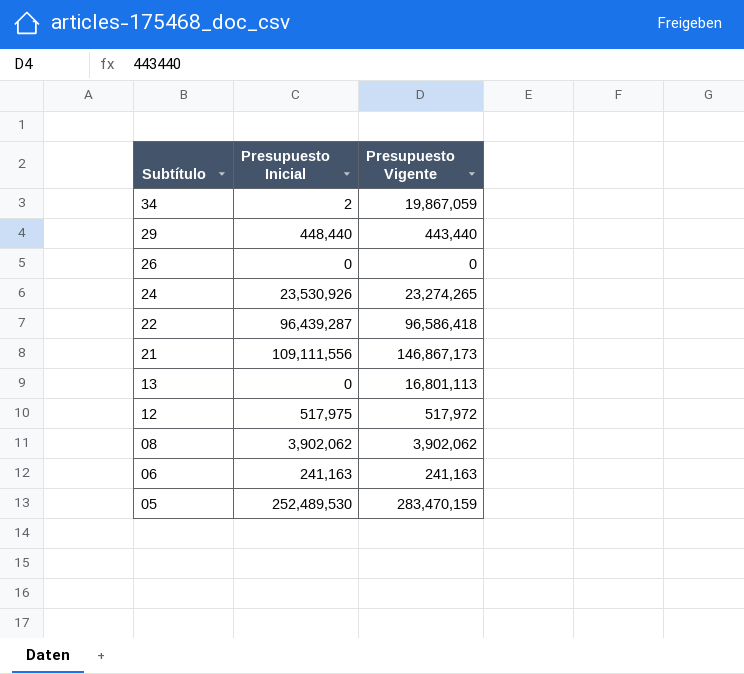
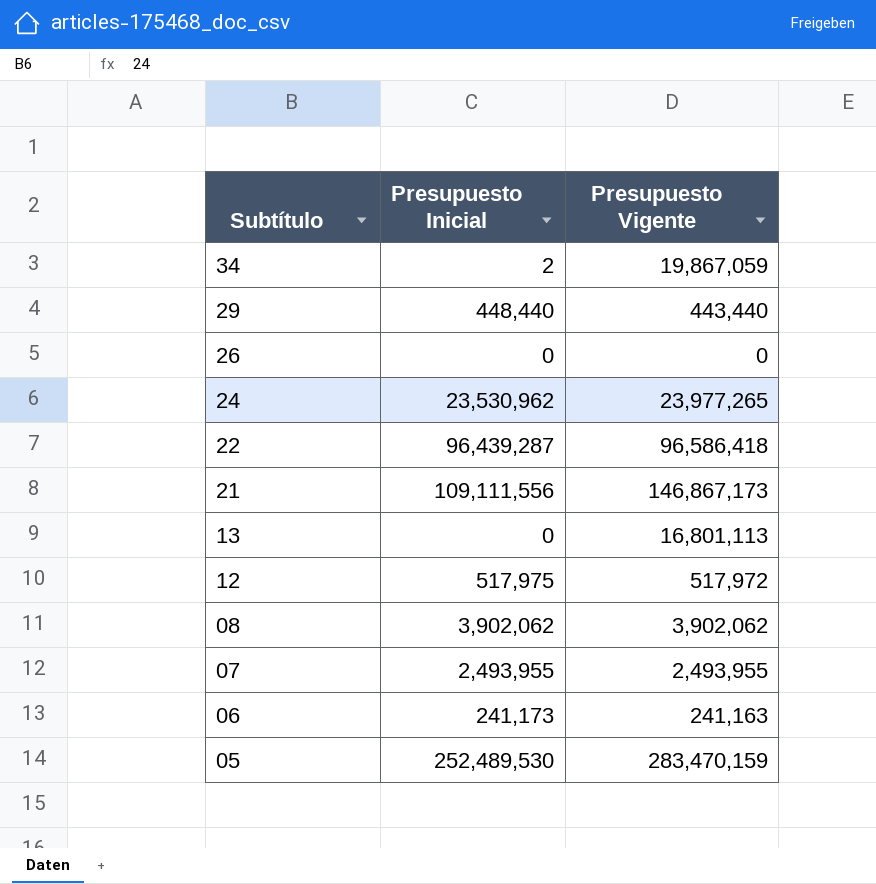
24 | Presupuesto Inicial: 23,530,926 -> 23,530,962
24 | Presupuesto Vigente: 23,274,265 -> 23,977,265
row 07: none -> 2,493,955 | 2,493,955
06 | Presupuesto Inicial: 241,163 -> 241,173

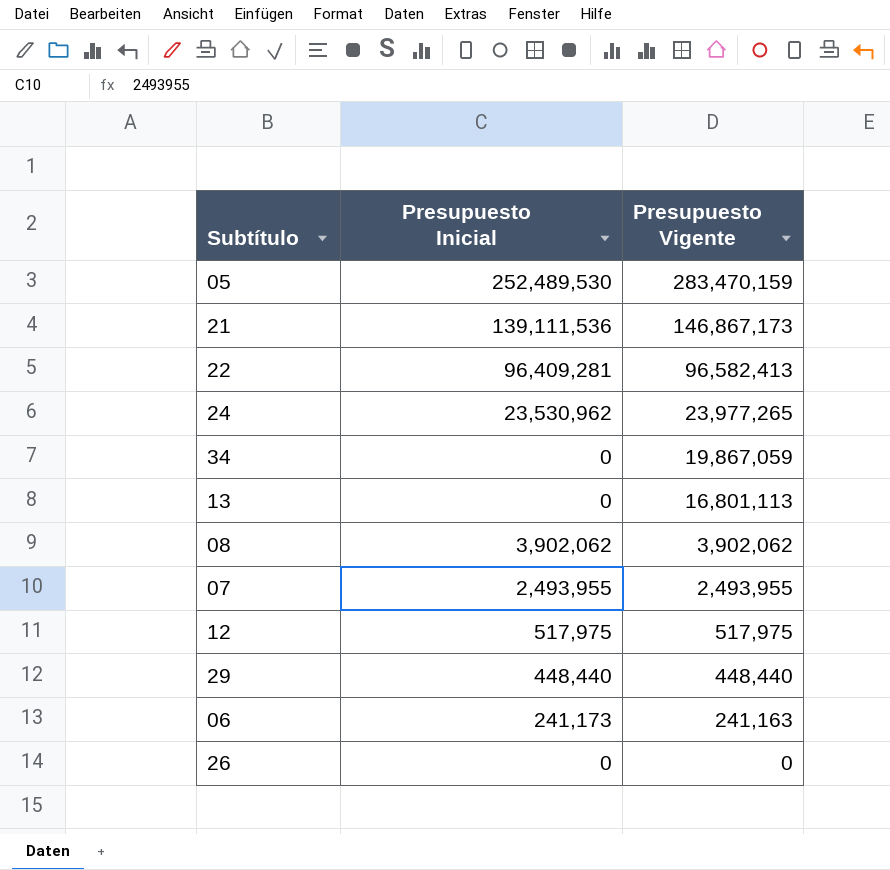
row order: Subtítulo descending -> Presupuesto Vigente descending
21 | Presupuesto Inicial: 109,111,556 -> 139,111,536
22 | Presupuesto Inicial: 96,439,287 -> 96,409,281
22 | Presupuesto Vigente: 96,586,418 -> 96,582,413
34 | Presupuesto Inicial: 2 -> 0
12 | Presupuesto Vigente: 517,972 -> 517,975
29 | Presupuesto Vigente: 443,440 -> 448,440

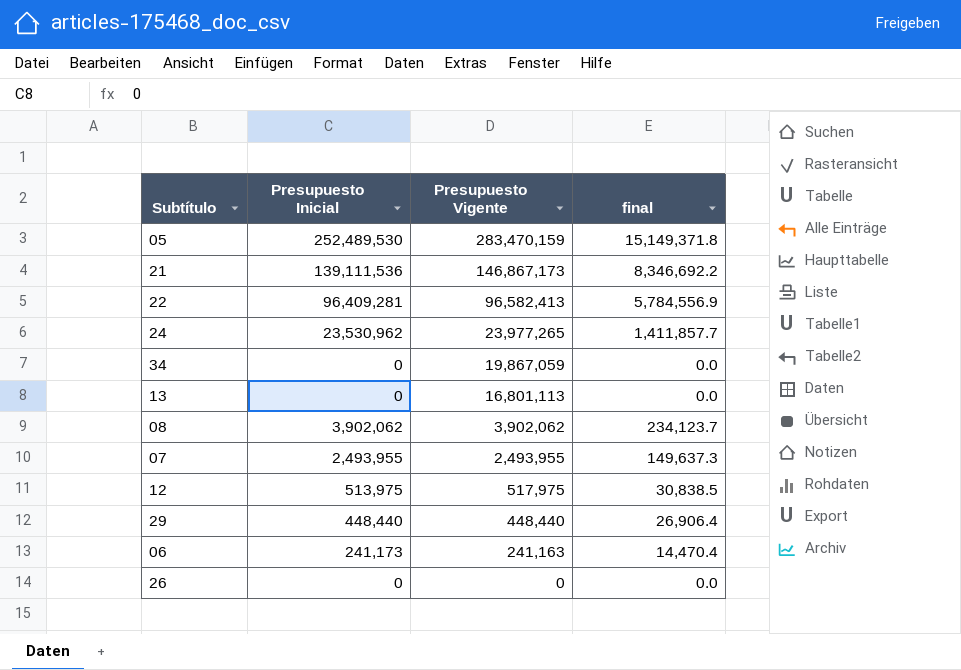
column final | formula: none -> [Presupuesto Inicial] * 0.06
12 | Presupuesto Inicial: 517,975 -> 513,975

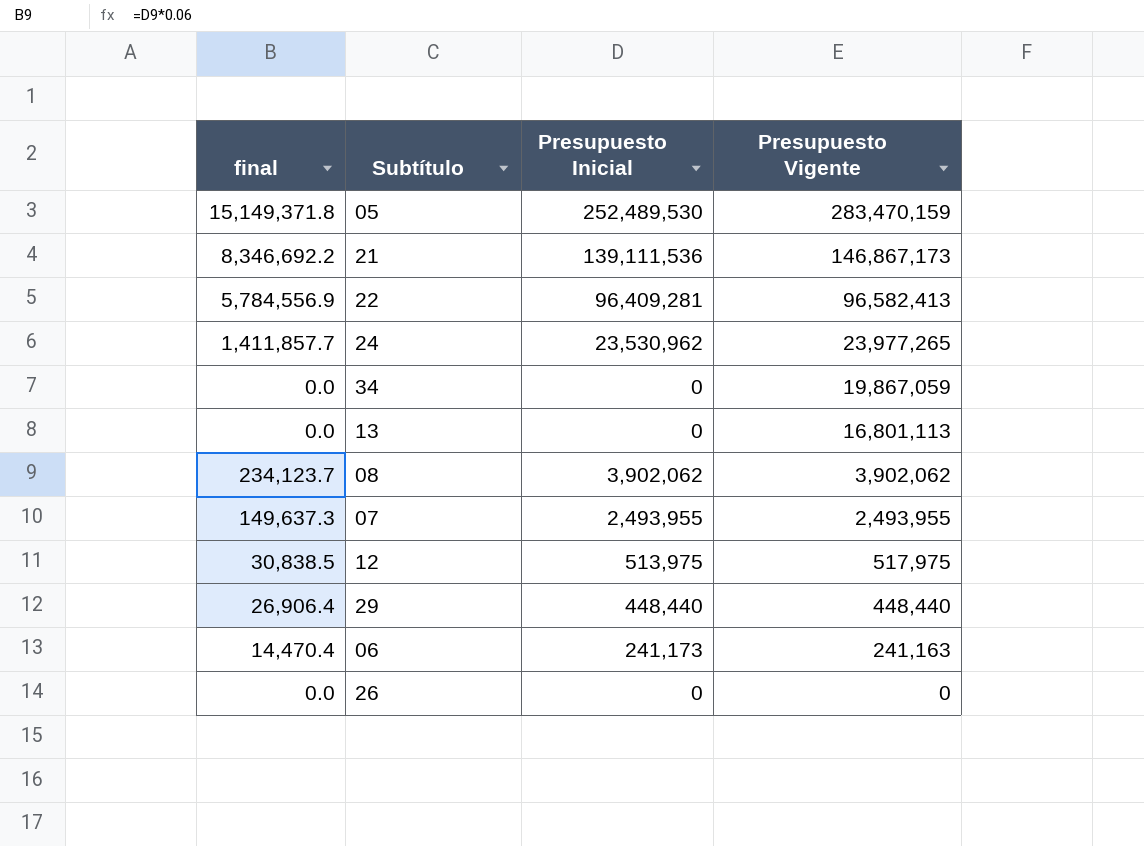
column final | position: 4 -> 1

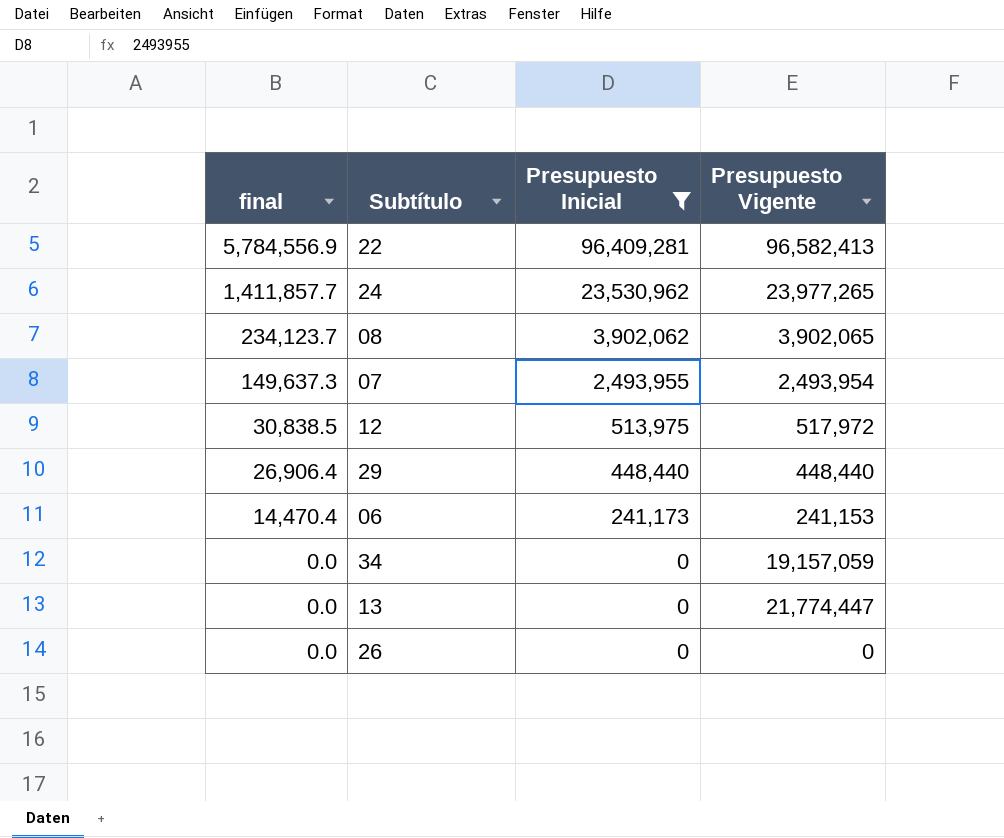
filter: none -> Presupuesto Inicial <= 96,409,281
row order: Presupuesto Vigente descending -> final descending
08 | Presupuesto Vigente: 3,902,062 -> 3,902,065
07 | Presupuesto Vigente: 2,493,955 -> 2,493,954
12 | Presupuesto Vigente: 517,975 -> 517,972
06 | Presupuesto Vigente: 241,163 -> 241,153
34 | Presupuesto Vigente: 19,867,059 -> 19,157,059
13 | Presupuesto Vigente: 16,801,113 -> 21,774,447

